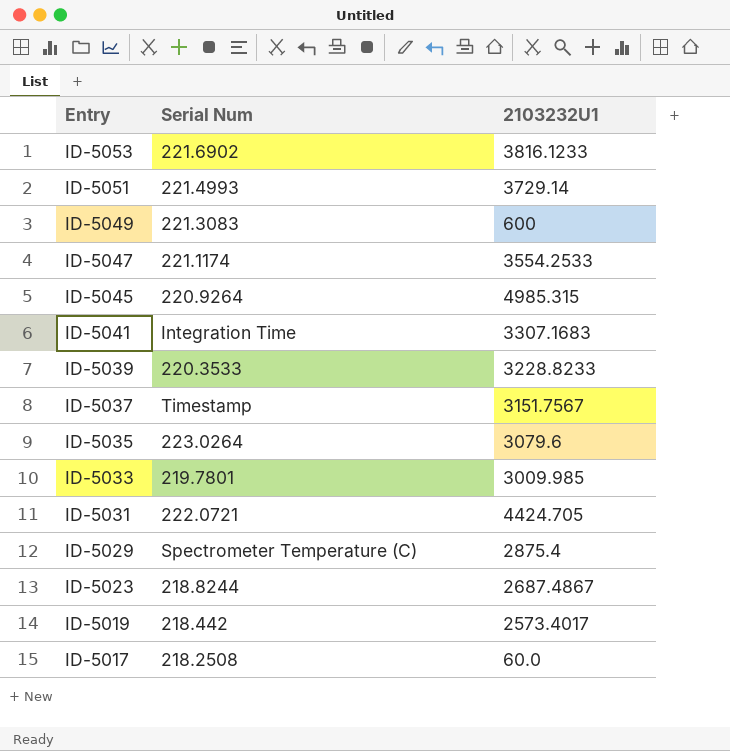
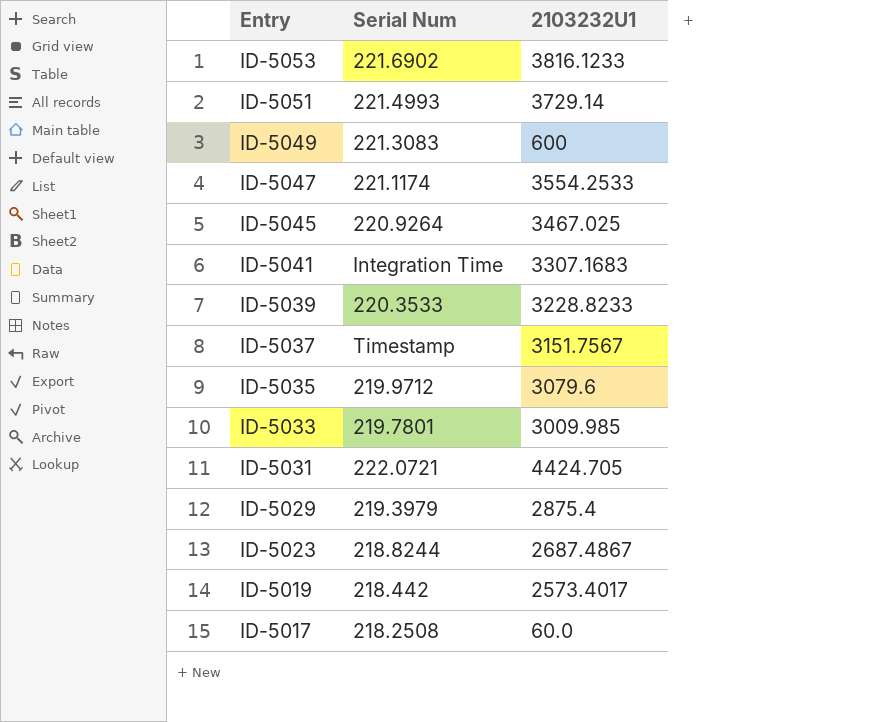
ID-5045 | 2103232U1: 4985.315 -> 3467.025
ID-5035 | Serial Num: 223.0264 -> 219.9712
ID-5029 | Serial Num: Spectrometer Temperature (C) -> 219.3979

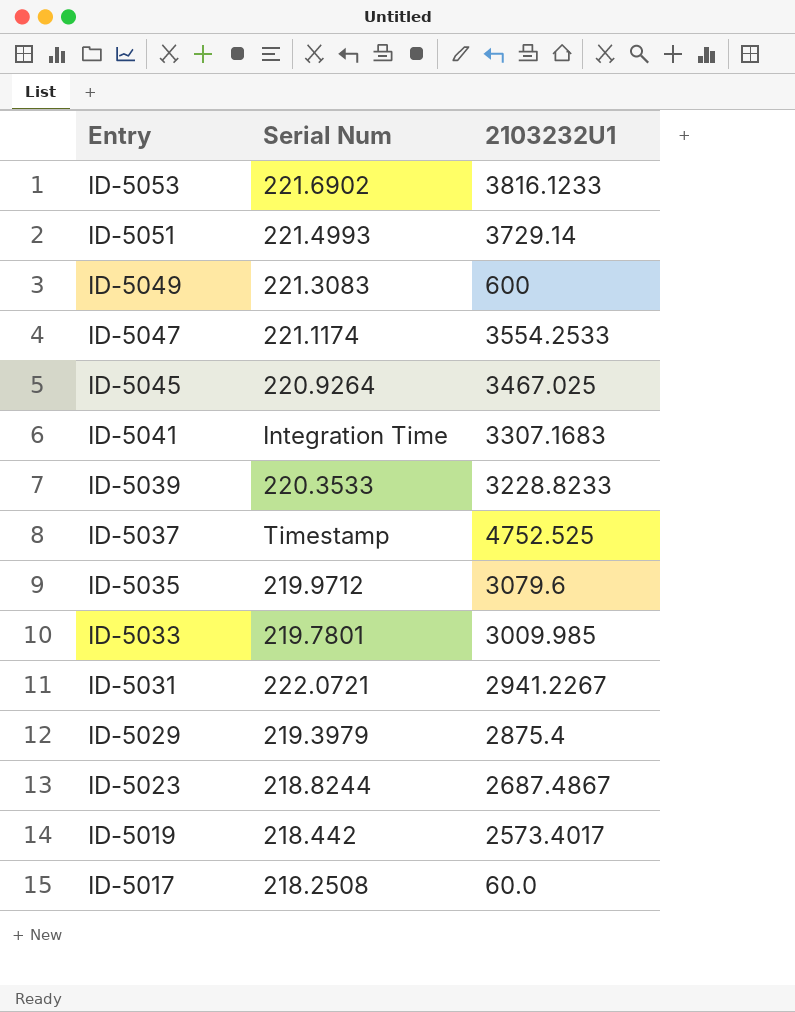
ID-5037 | 2103232U1: 3151.7567 -> 4752.525
ID-5031 | 2103232U1: 4424.705 -> 2941.2267

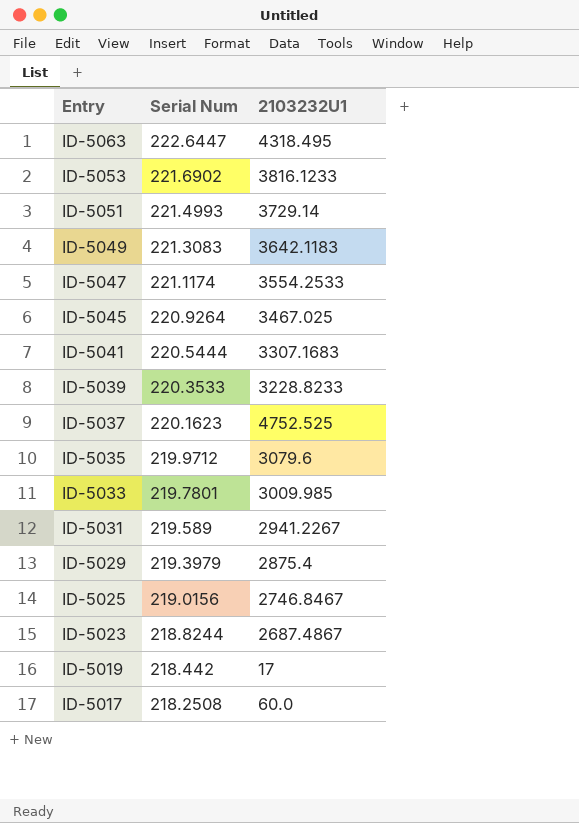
row ID-5063: none -> 222.6447 | 4318.495
ID-5049 | 2103232U1: 600 -> 3642.1183
ID-5041 | Serial Num: Integration Time -> 220.5444
ID-5037 | Serial Num: Timestamp -> 220.1623
ID-5031 | Serial Num: 222.0721 -> 219.589
row ID-5025: none -> 219.0156 | 2746.8467
ID-5019 | 2103232U1: 2573.4017 -> 17

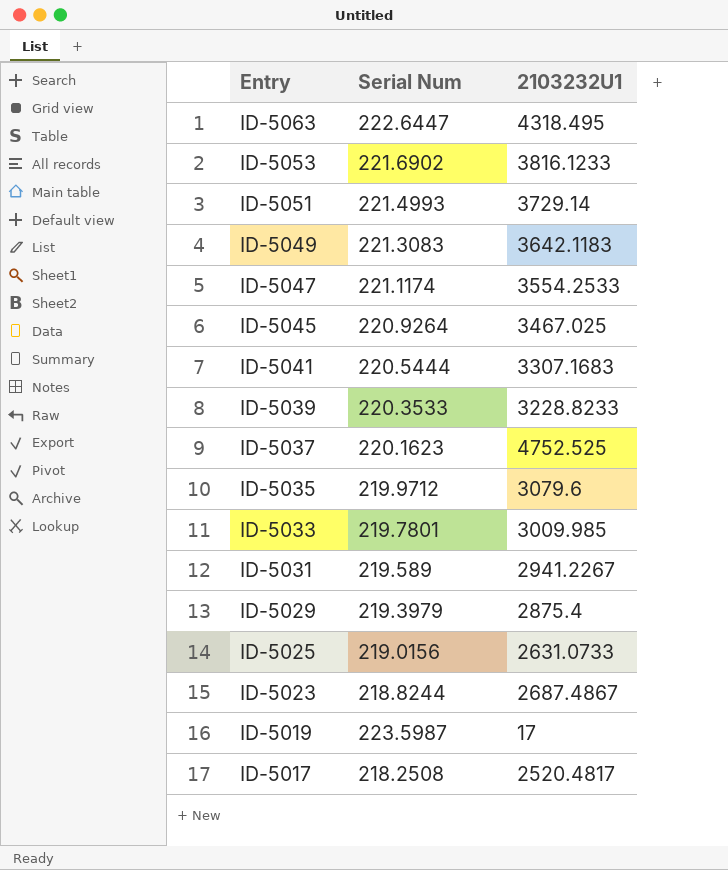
ID-5025 | 2103232U1: 2746.8467 -> 2631.0733
ID-5019 | Serial Num: 218.442 -> 223.5987
ID-5017 | 2103232U1: 60.0 -> 2520.4817

